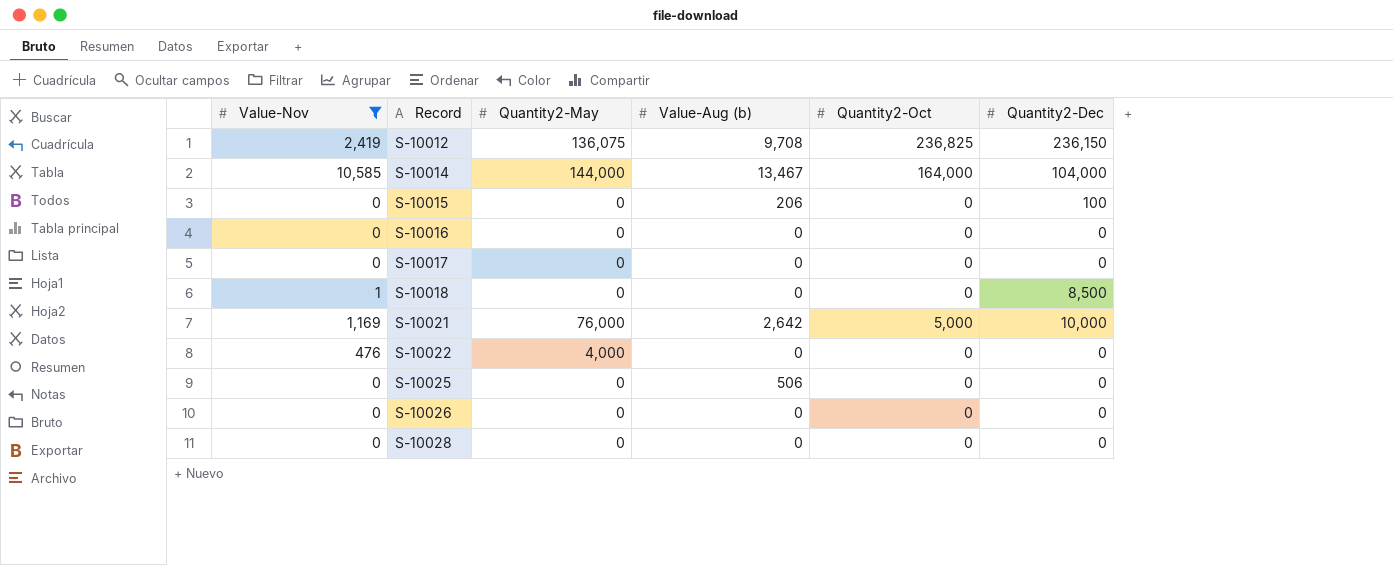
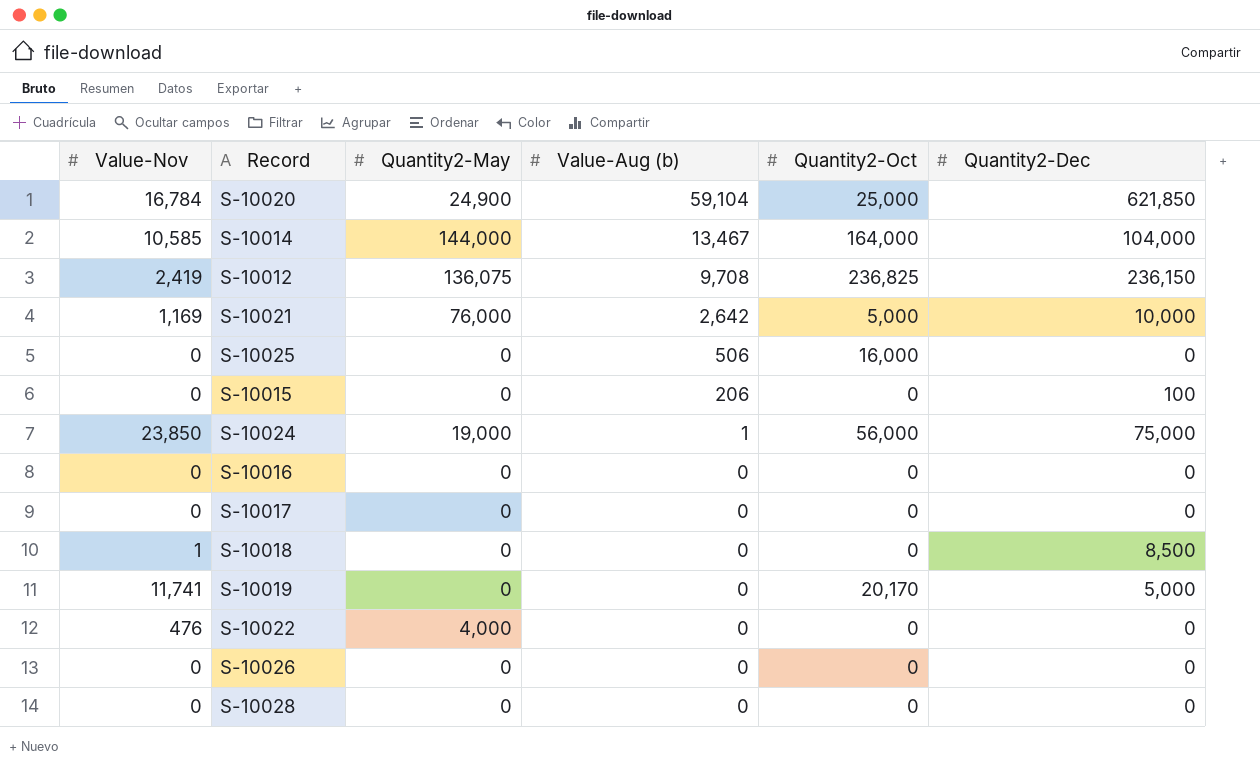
filter: Value-Nov <= 10,585 -> none
row order: Record ascending -> Value-Aug (b) descending
S-10025 | Quantity2-Oct: 0 -> 16,000

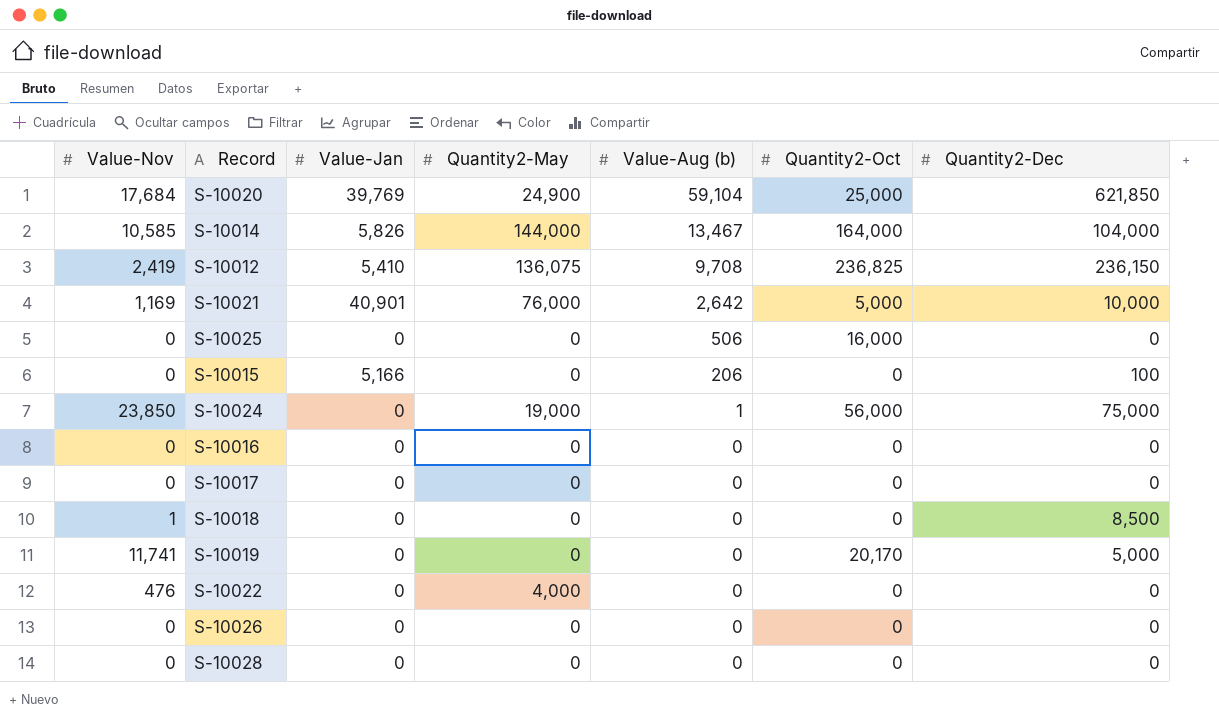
column Value-Jan | position: none -> 3
S-10020 | Value-Nov: 16,784 -> 17,684

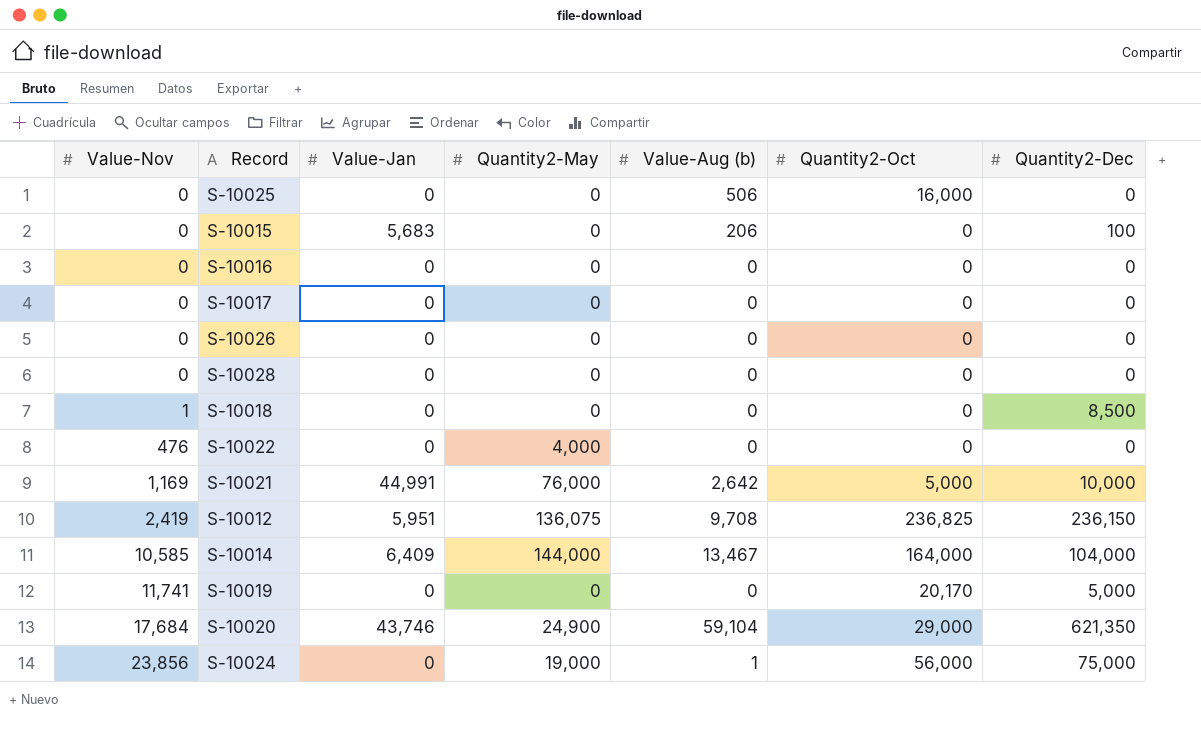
row order: Value-Aug (b) descending -> Value-Nov ascending
S-10015 | Value-Jan: 5,166 -> 5,683
S-10021 | Value-Jan: 40,901 -> 44,991
S-10012 | Value-Jan: 5,410 -> 5,951
S-10014 | Value-Jan: 5,826 -> 6,409
S-10020 | Value-Jan: 39,769 -> 43,746
S-10020 | Quantity2-Oct: 25,000 -> 29,000
S-10020 | Quantity2-Dec: 621,850 -> 621,350
S-10024 | Value-Nov: 23,850 -> 23,856

